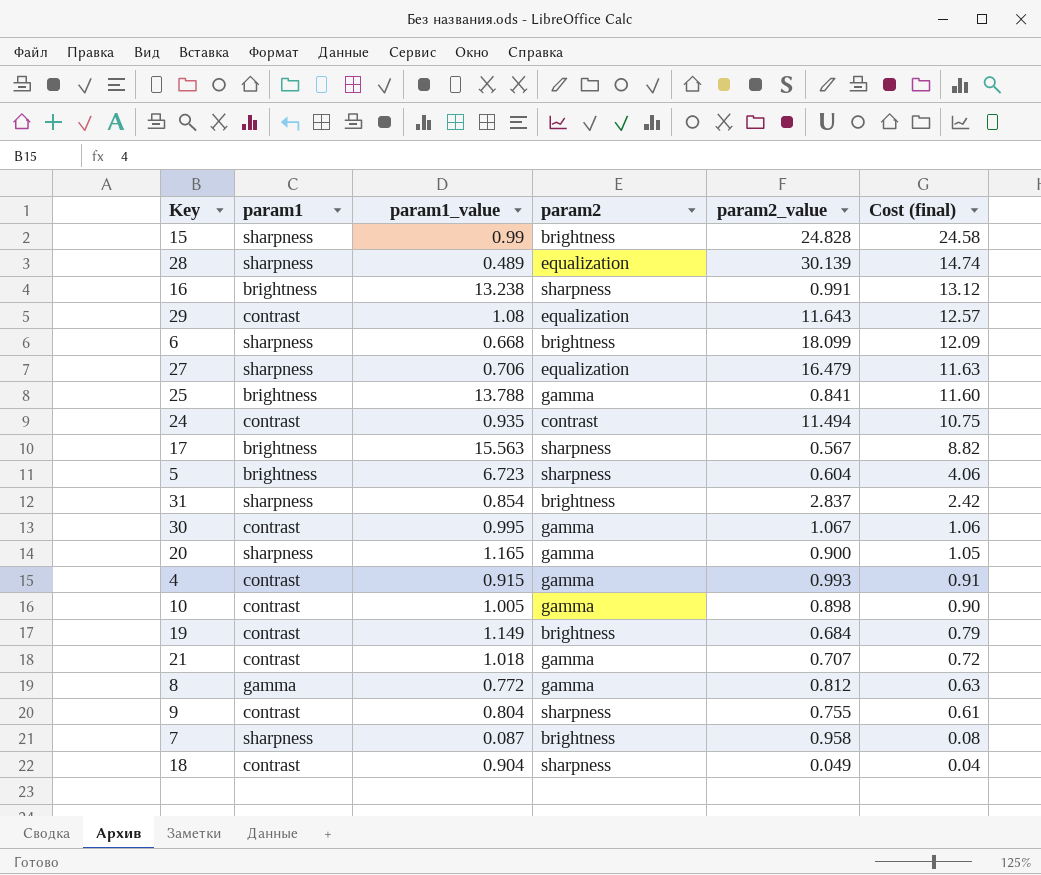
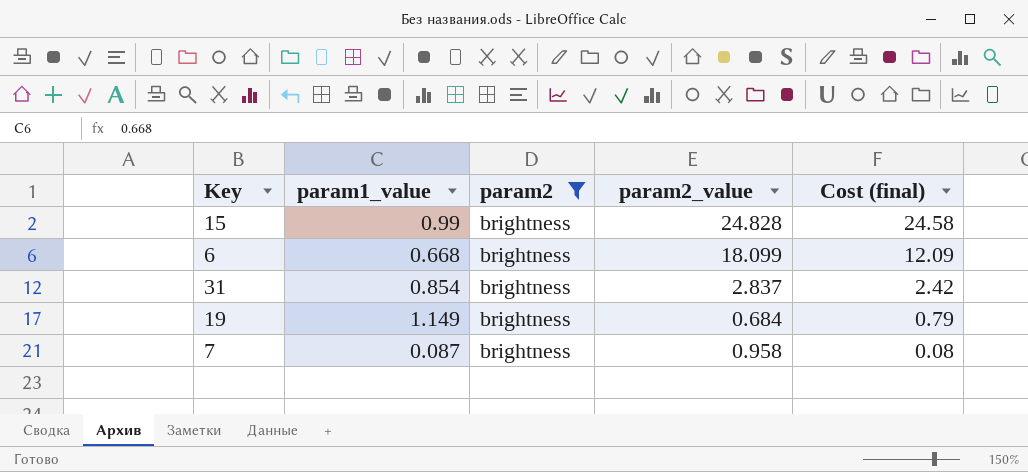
filter: none -> param2 = brightness
column param1 | position: 2 -> none

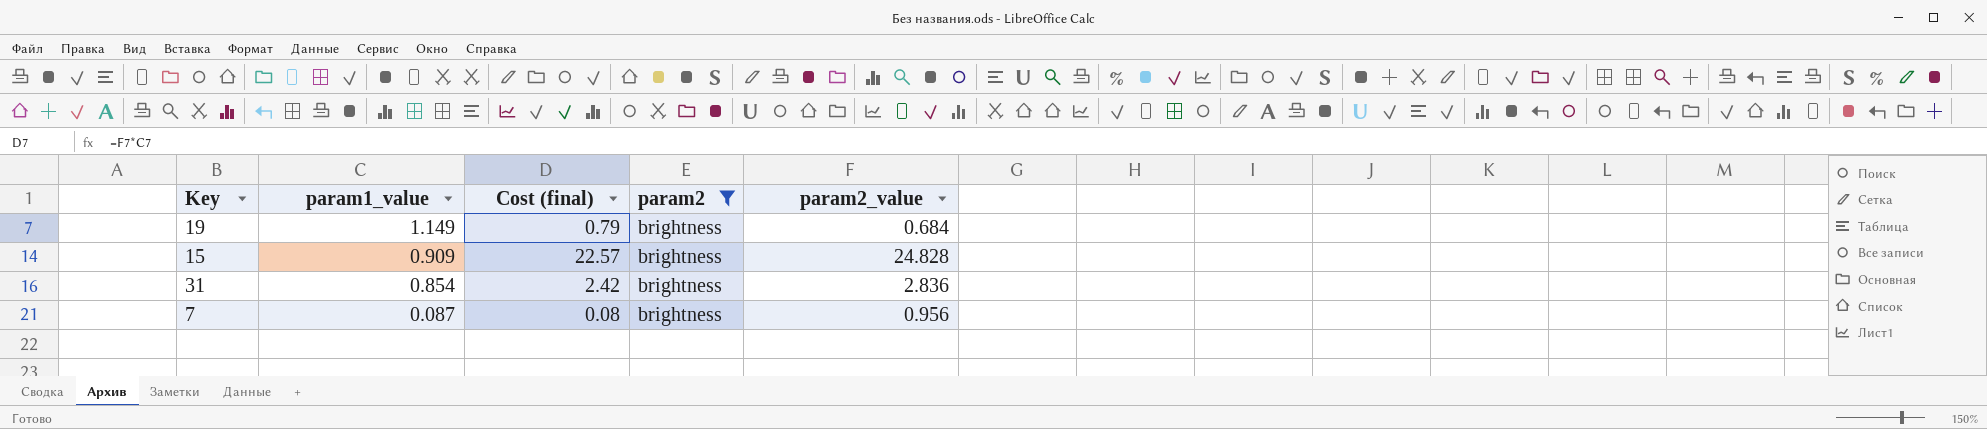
row order: Cost (final) descending -> param1_value descending
column Cost (final) | position: 5 -> 3
row 6: 0.668 | brightness | 18.099 | 12.09 -> none
15 | param1_value: 0.99 -> 0.909
15 | Cost (final): 24.58 -> 22.57
31 | param2_value: 2.837 -> 2.836
7 | param2_value: 0.958 -> 0.956

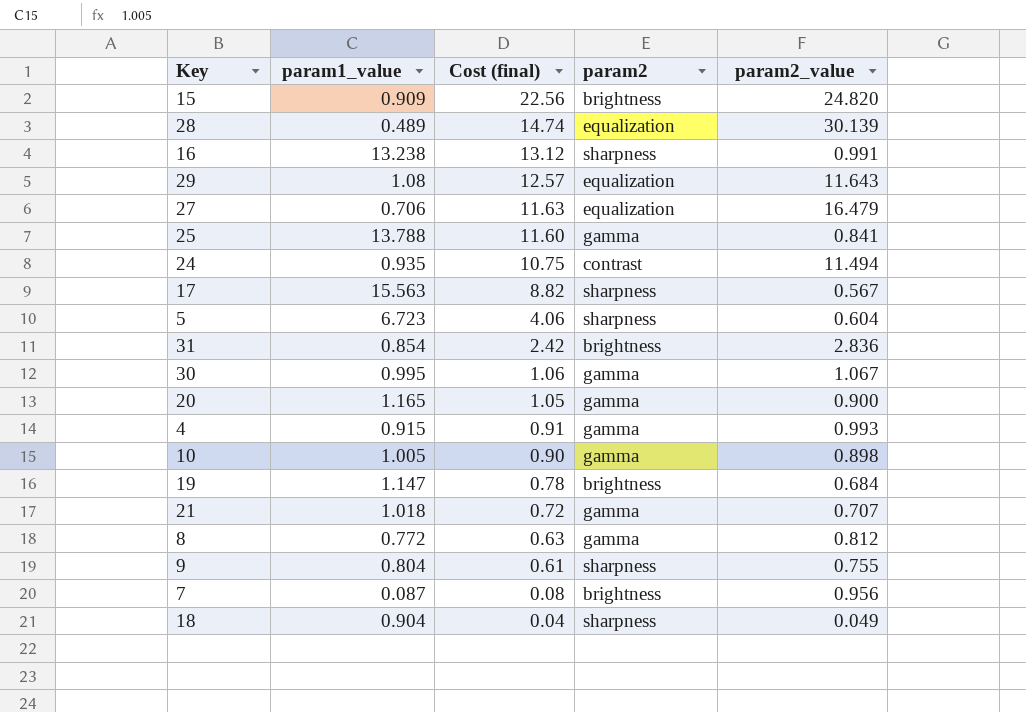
filter: param2 = brightness -> none
row order: param1_value descending -> Cost (final) descending
15 | Cost (final): 22.57 -> 22.56
15 | param2_value: 24.828 -> 24.820
19 | param1_value: 1.149 -> 1.147
19 | Cost (final): 0.79 -> 0.78

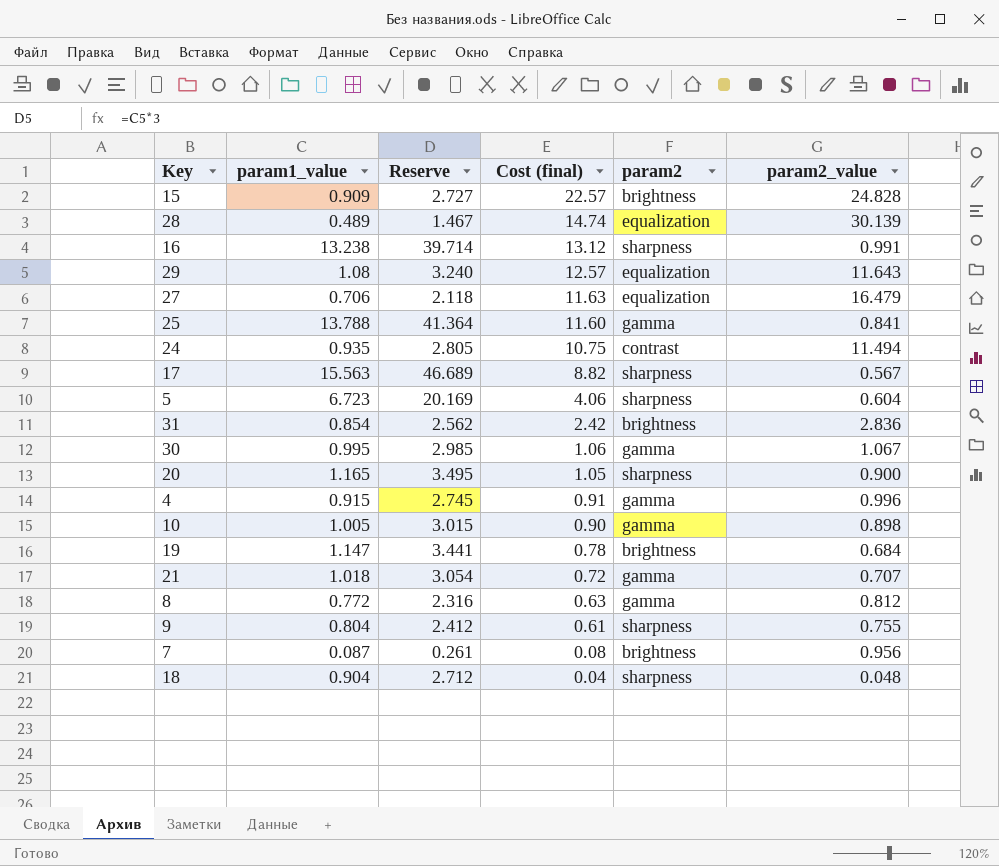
column Reserve | formula: none -> [param1_value] * 3
15 | Cost (final): 22.56 -> 22.57
15 | param2_value: 24.820 -> 24.828
20 | param2: gamma -> sharpness
4 | param2_value: 0.993 -> 0.996
18 | param2_value: 0.049 -> 0.048

